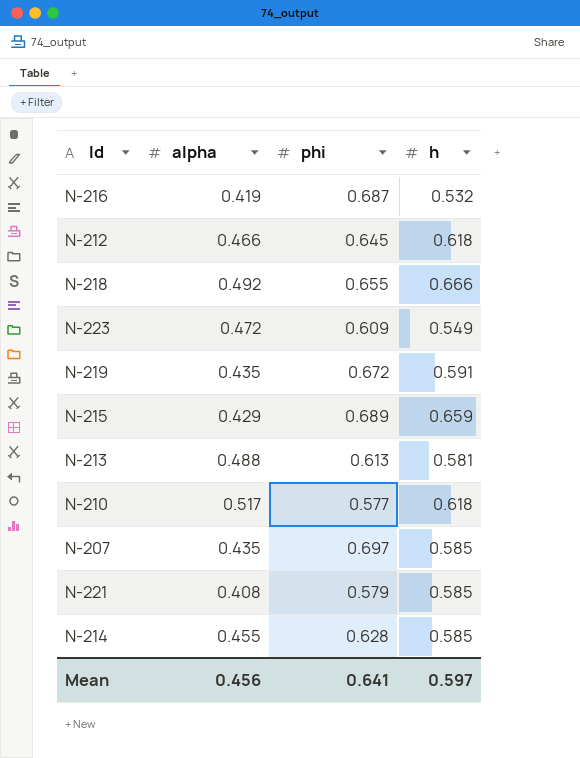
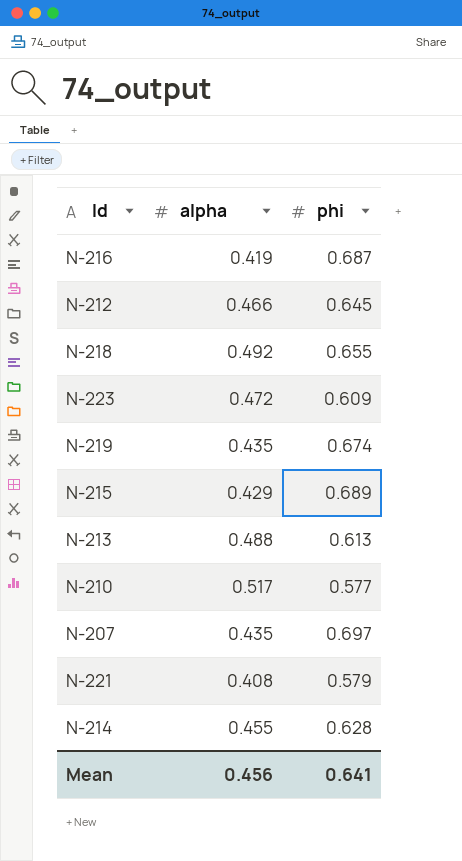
column h | position: 4 -> none
N-219 | phi: 0.672 -> 0.674

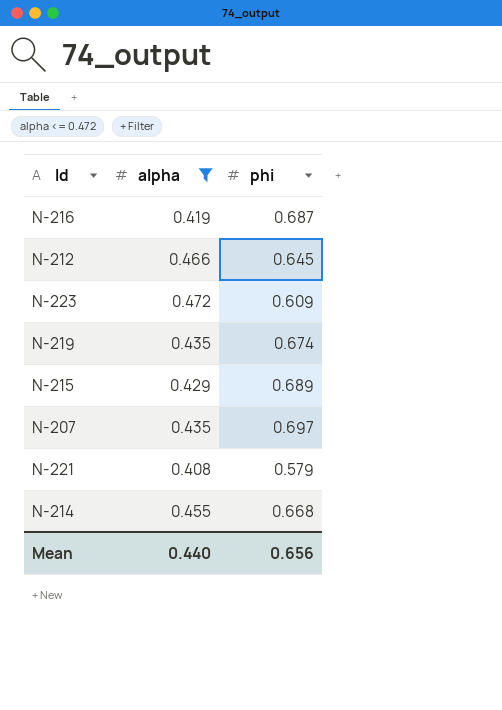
filter: none -> alpha <= 0.472
N-214 | phi: 0.628 -> 0.668
Mean | alpha: 0.456 -> 0.440
Mean | phi: 0.641 -> 0.656

